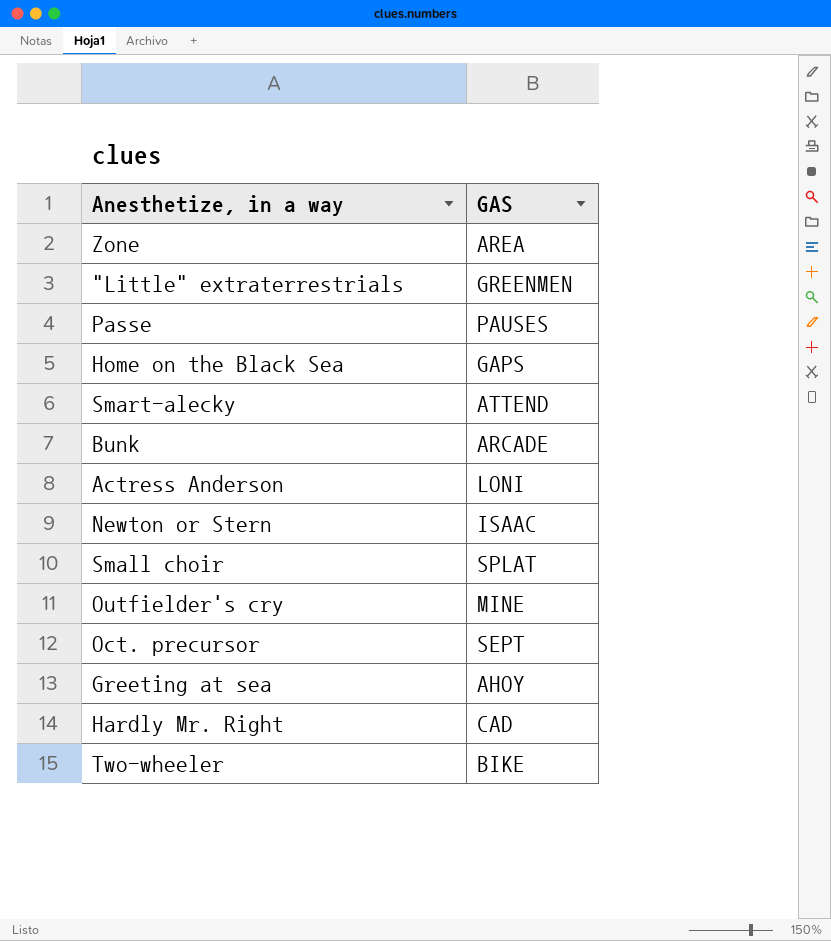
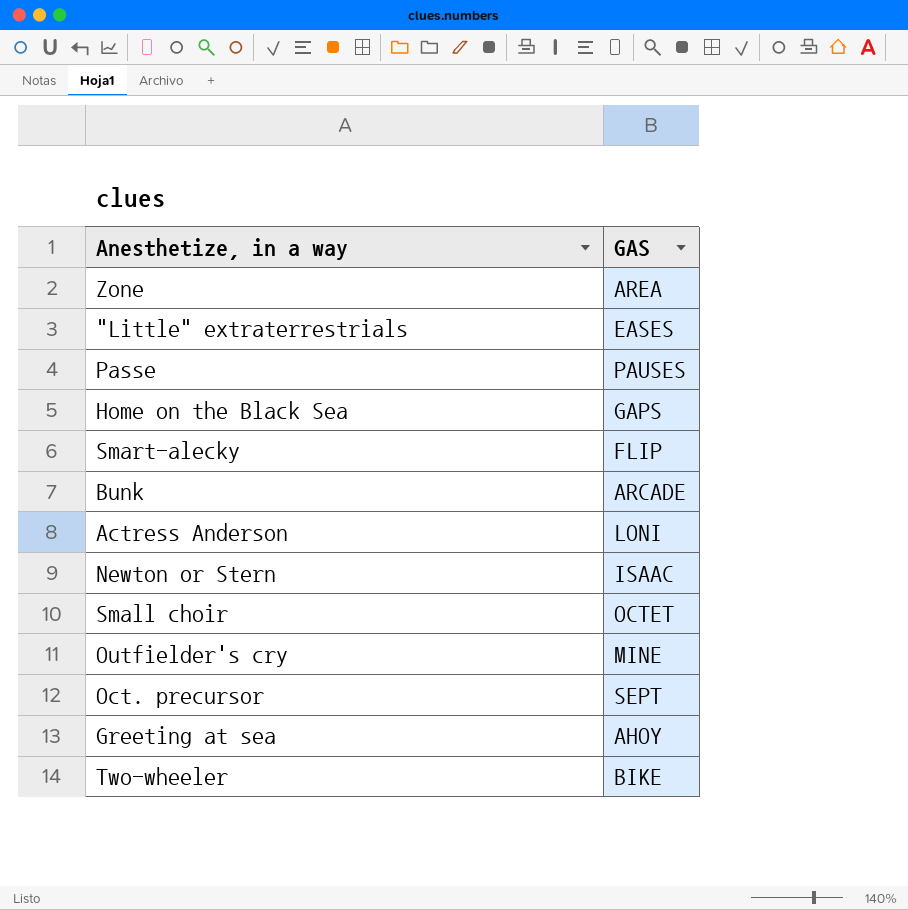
row Hardly Mr. Right: CAD -> none
"Little" extraterrestrials | GAS: GREENMEN -> EASES
Smart-alecky | GAS: ATTEND -> FLIP
Small choir | GAS: SPLAT -> OCTET

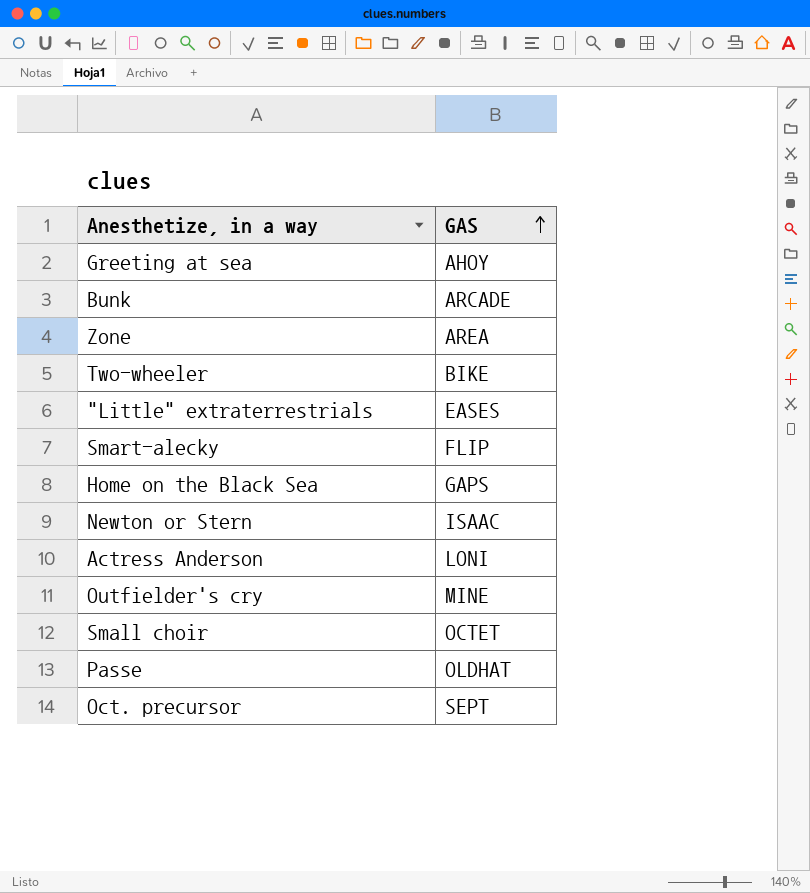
row order: none -> GAS ascending
Passe | GAS: PAUSES -> OLDHAT

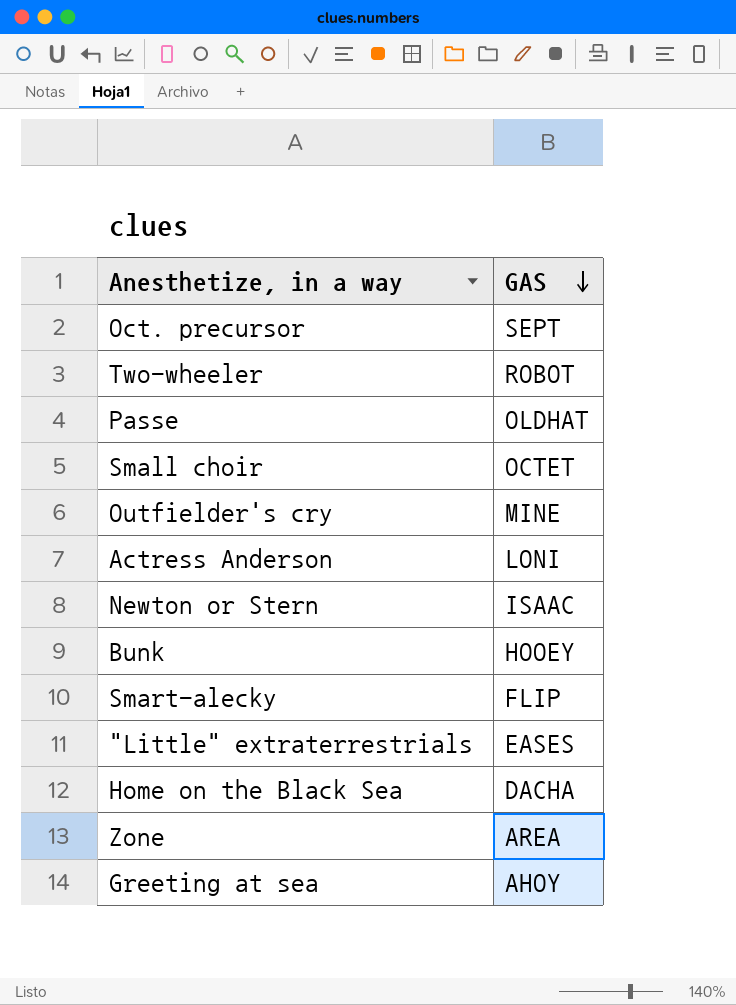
row order: GAS ascending -> GAS descending
Two-wheeler | GAS: BIKE -> ROBOT
Bunk | GAS: ARCADE -> HOOEY
Home on the Black Sea | GAS: GAPS -> DACHA

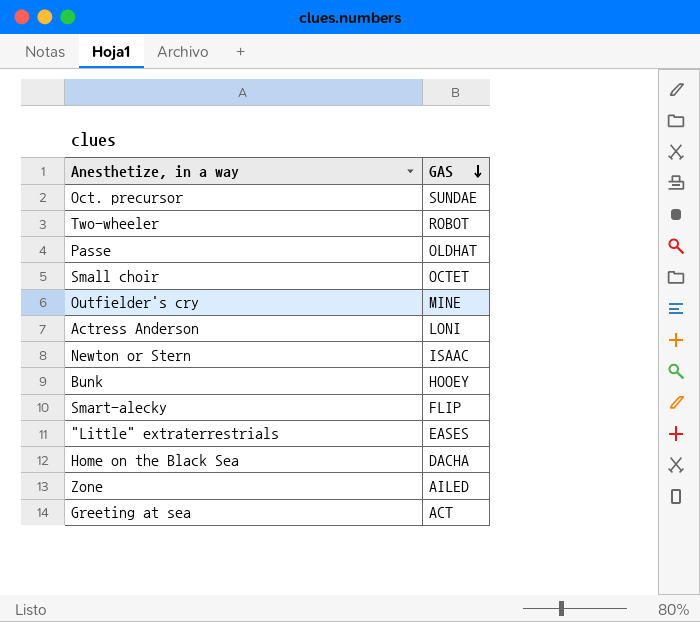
Oct. precursor | GAS: SEPT -> SUNDAE
Zone | GAS: AREA -> AILED
Greeting at sea | GAS: AHOY -> ACT

